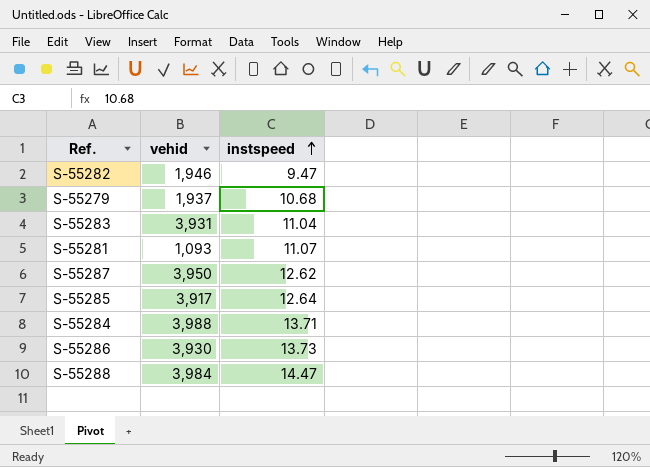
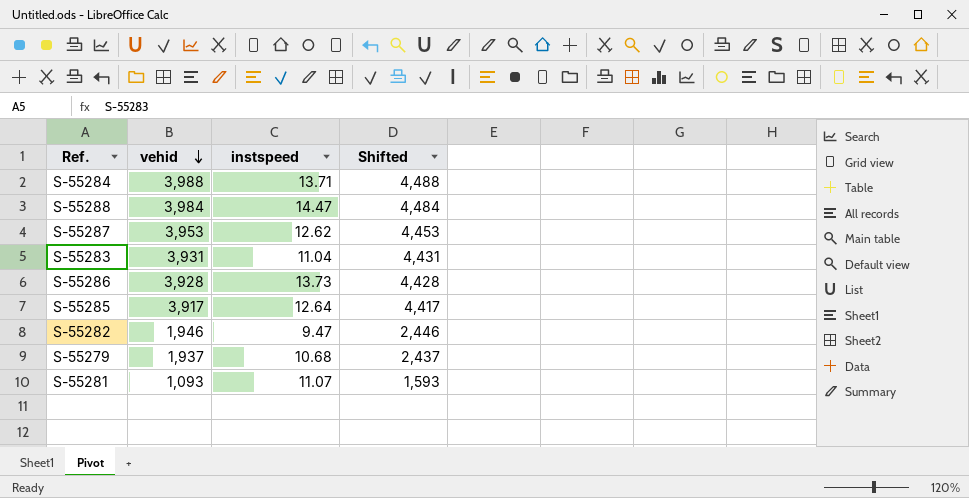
row order: instspeed ascending -> vehid descending
column Shifted | formula: none -> [vehid] + 500
S-55287 | vehid: 3,950 -> 3,953
S-55286 | vehid: 3,930 -> 3,928

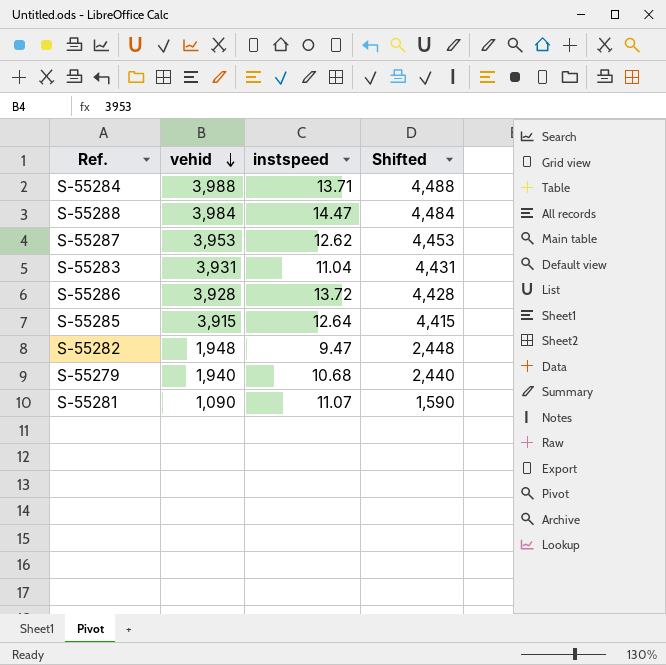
S-55286 | instspeed: 13.73 -> 13.72
S-55285 | vehid: 3,917 -> 3,915
S-55285 | Shifted: 4,417 -> 4,415
S-55282 | vehid: 1,946 -> 1,948
S-55282 | Shifted: 2,446 -> 2,448
S-55279 | vehid: 1,937 -> 1,940
S-55279 | Shifted: 2,437 -> 2,440
S-55281 | vehid: 1,093 -> 1,090
S-55281 | Shifted: 1,593 -> 1,590

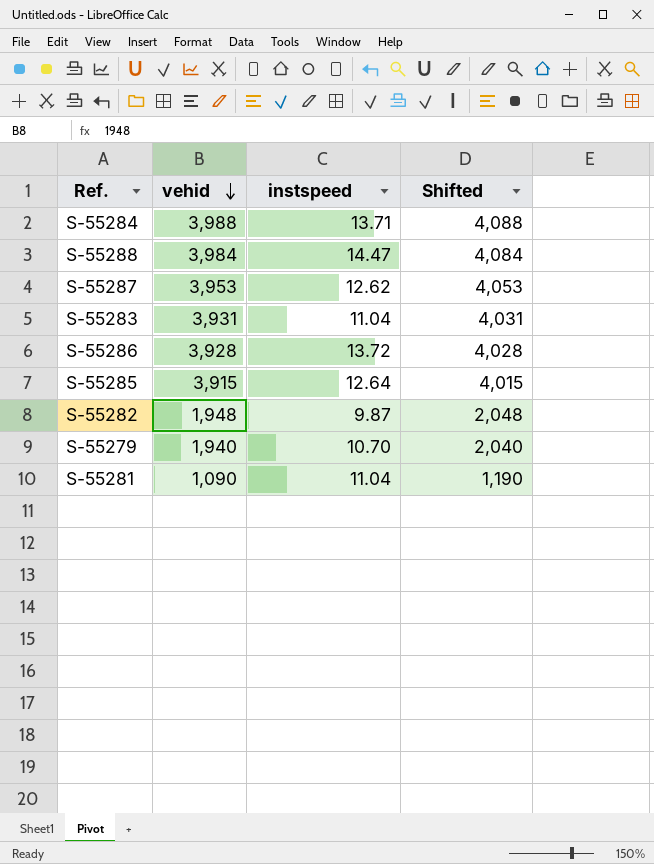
column Shifted | formula: [vehid] + 500 -> [vehid] + 100
S-55282 | instspeed: 9.47 -> 9.87
S-55279 | instspeed: 10.68 -> 10.70
S-55281 | instspeed: 11.07 -> 11.04

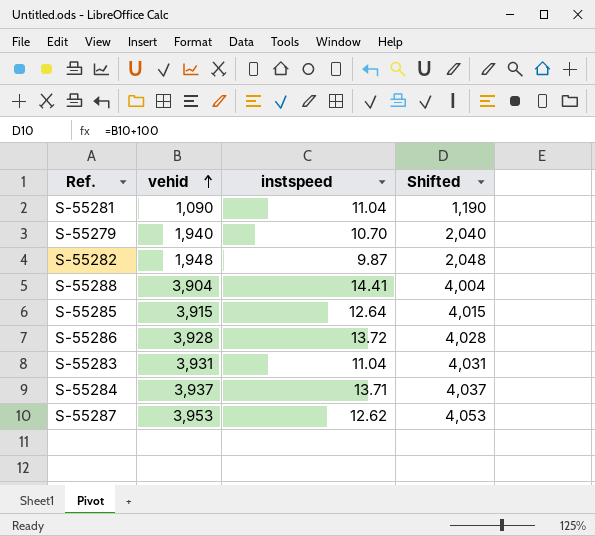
row order: vehid descending -> vehid ascending
S-55288 | vehid: 3,984 -> 3,904
S-55288 | instspeed: 14.47 -> 14.41
S-55288 | Shifted: 4,084 -> 4,004
S-55284 | vehid: 3,988 -> 3,937
S-55284 | Shifted: 4,088 -> 4,037

